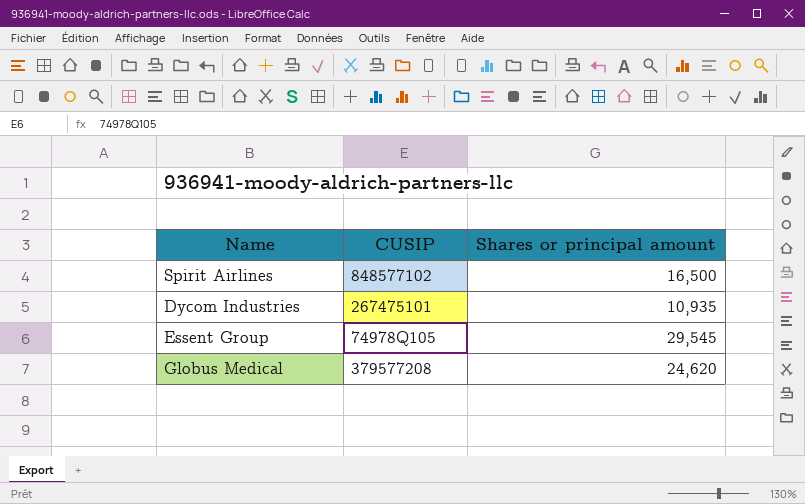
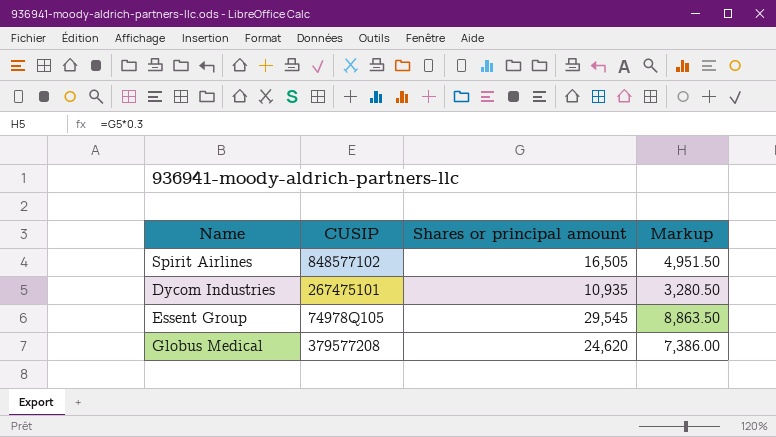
column Markup | formula: none -> [Shares or principal amount] * 0.3
Spirit Airlines | Shares or principal amount: 16,500 -> 16,505

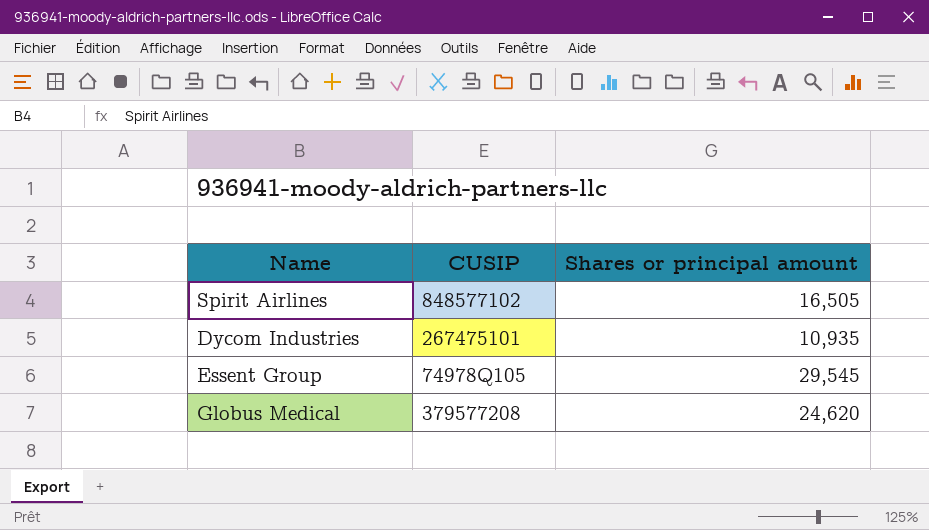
column Markup | formula: [Shares or principal amount] * 0.3 -> none

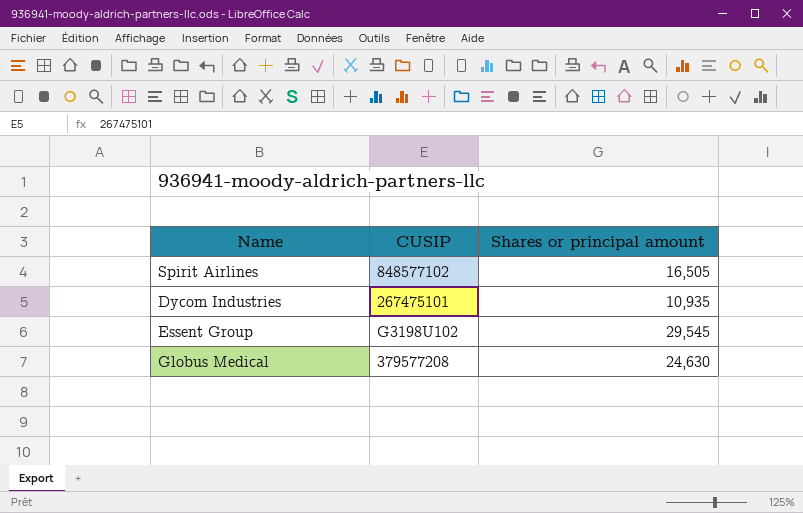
Essent Group | CUSIP: 74978Q105 -> G3198U102
Globus Medical | Shares or principal amount: 24,620 -> 24,630

